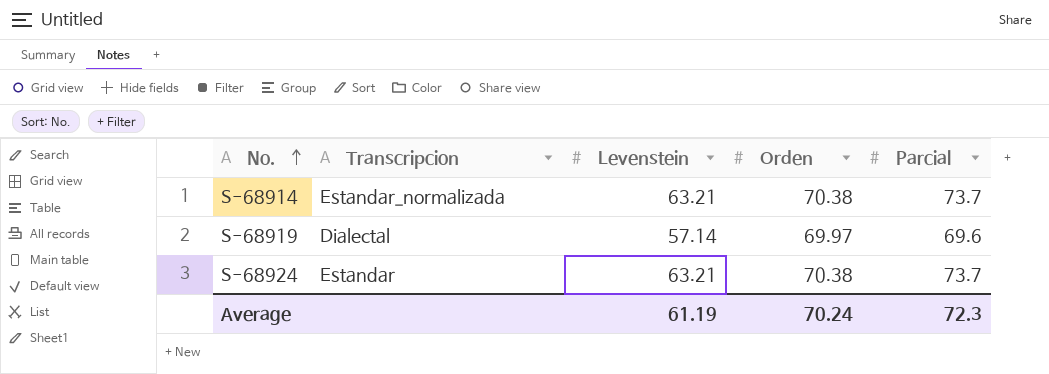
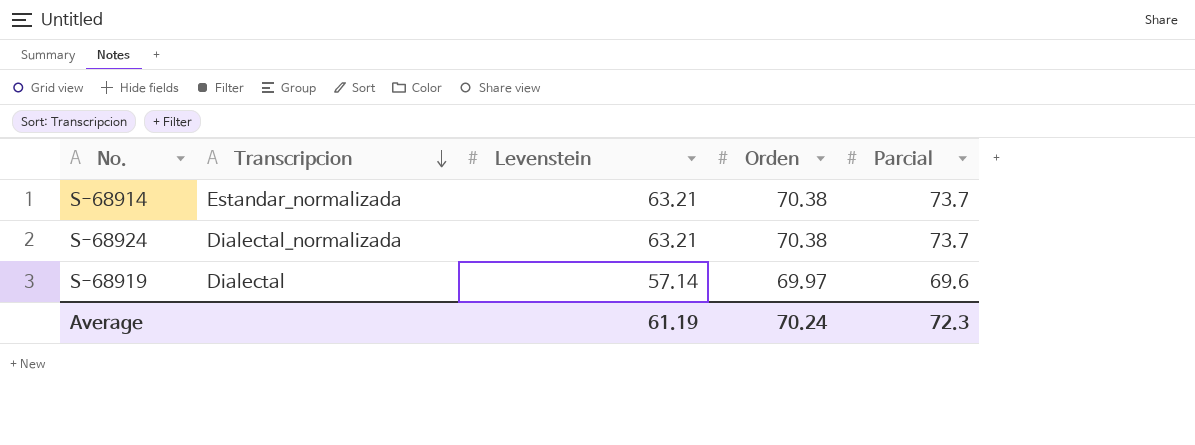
row order: No. ascending -> Transcripcion descending
S-68924 | Transcripcion: Estandar -> Dialectal_normalizada

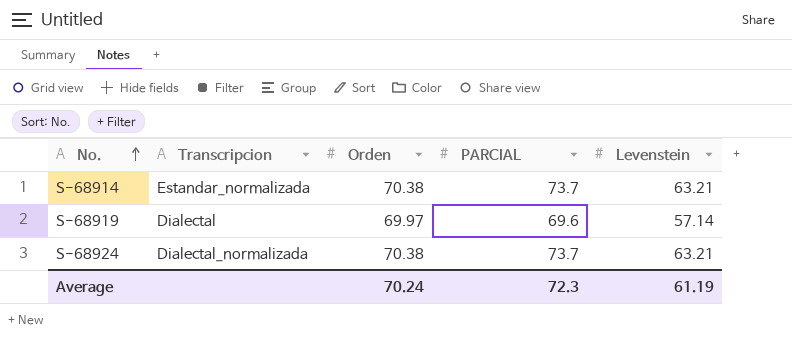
row order: Transcripcion descending -> No. ascending
column name: Parcial -> PARCIAL
column Levenstein | position: 3 -> 5

